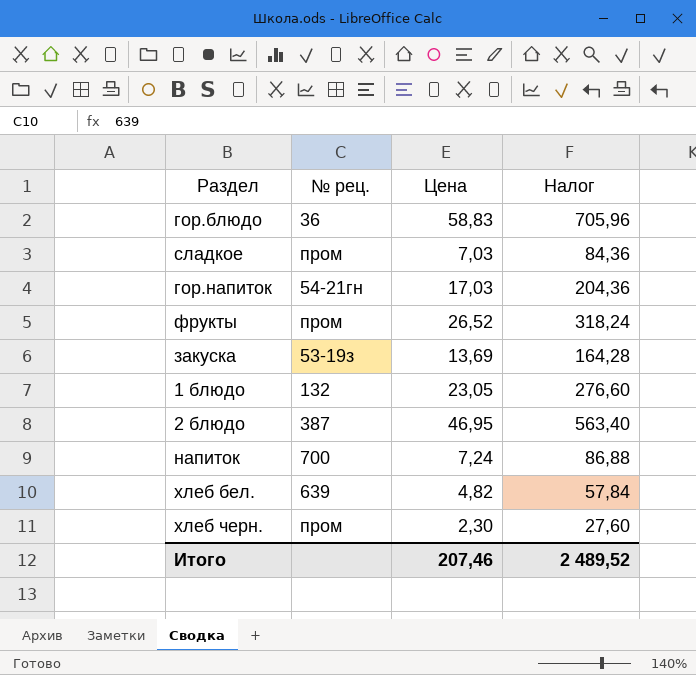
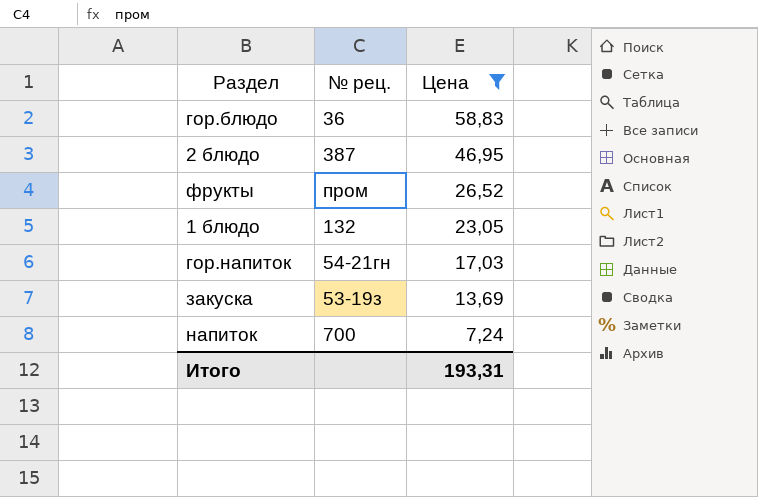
filter: none -> Цена >= 7,24
row order: none -> Цена descending
column Налог | formula: [Цена] * 12 -> none
Итого | Цена: 207,46 -> 193,31

